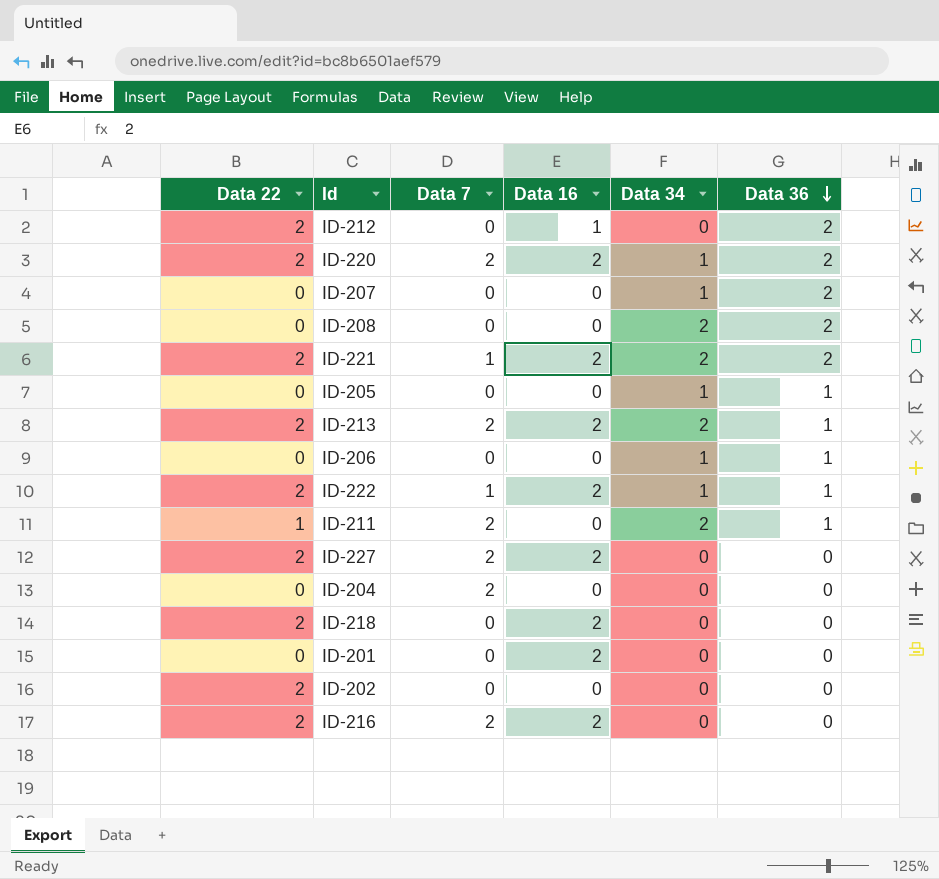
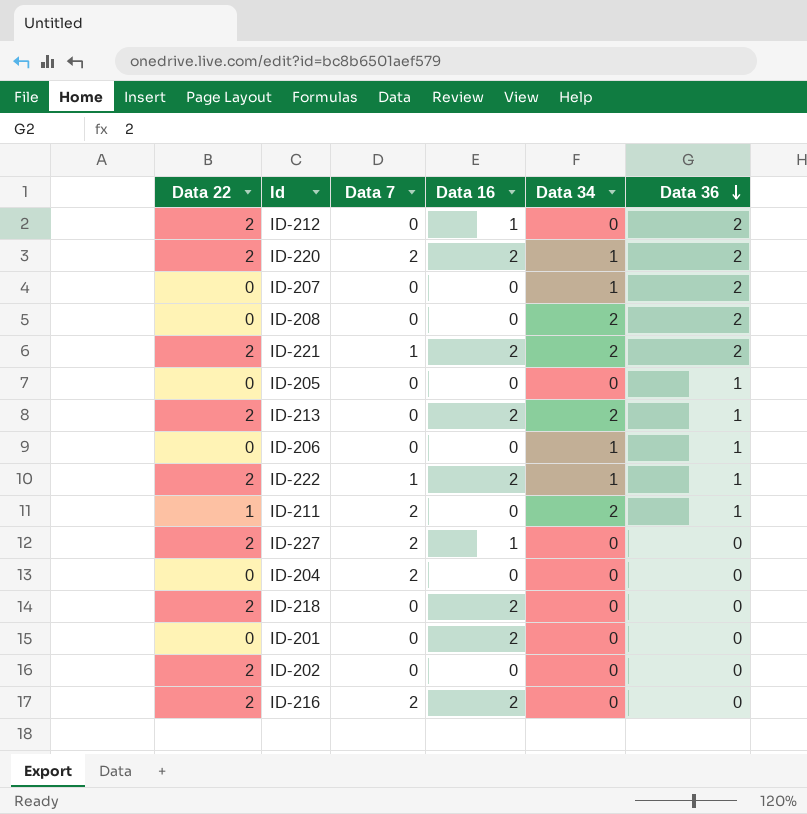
ID-205 | Data 34: 1 -> 0
ID-213 | Data 7: 2 -> 0
ID-227 | Data 16: 2 -> 1

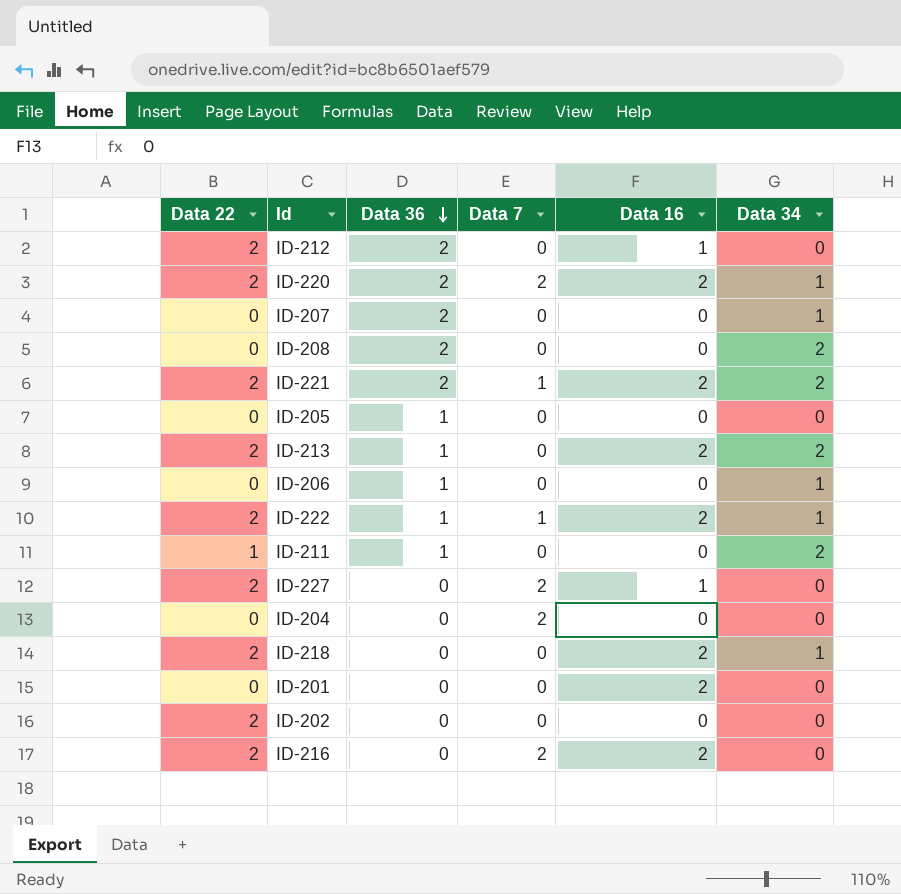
column Data 36 | position: 6 -> 3
ID-211 | Data 7: 2 -> 0
ID-218 | Data 34: 0 -> 1

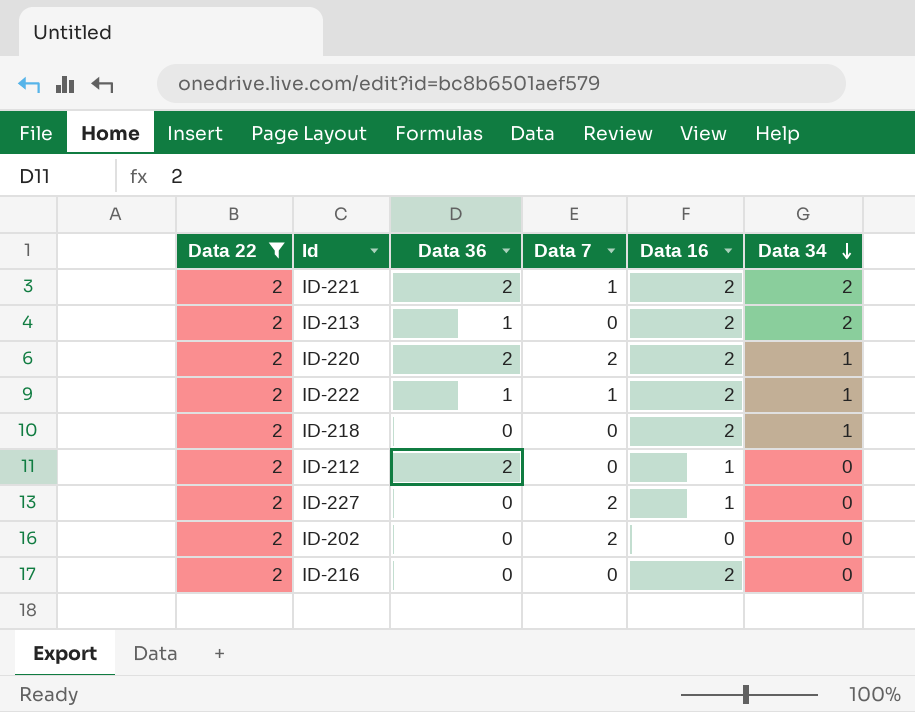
filter: none -> Data 22 = 2
row order: Data 36 descending -> Data 34 descending
ID-202 | Data 7: 0 -> 2
ID-216 | Data 7: 2 -> 0

